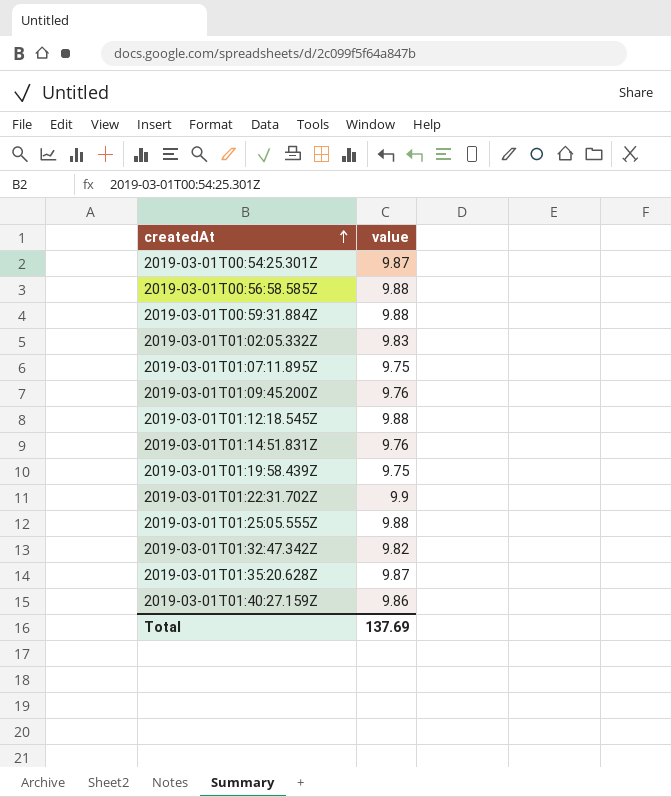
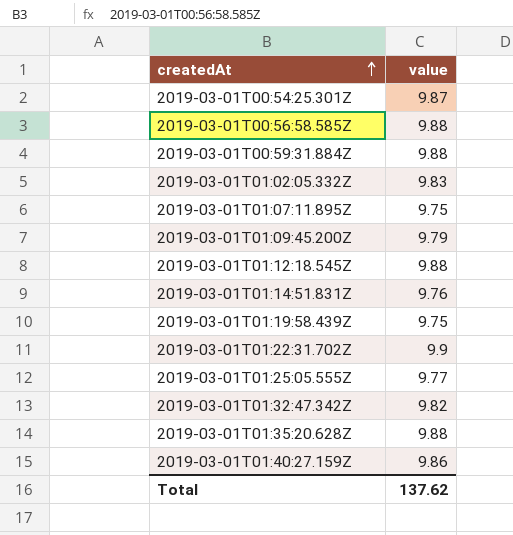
2019-03-01T01:09:45.200Z | value: 9.76 -> 9.79
2019-03-01T01:25:05.555Z | value: 9.88 -> 9.77
2019-03-01T01:35:20.628Z | value: 9.87 -> 9.88
Total | value: 137.69 -> 137.62

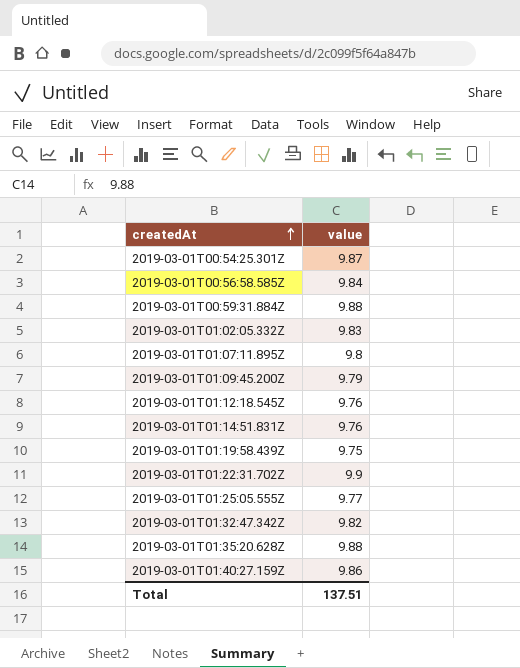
2019-03-01T00:56:58.585Z | value: 9.88 -> 9.84
2019-03-01T01:07:11.895Z | value: 9.75 -> 9.8
2019-03-01T01:12:18.545Z | value: 9.88 -> 9.76
Total | value: 137.62 -> 137.51

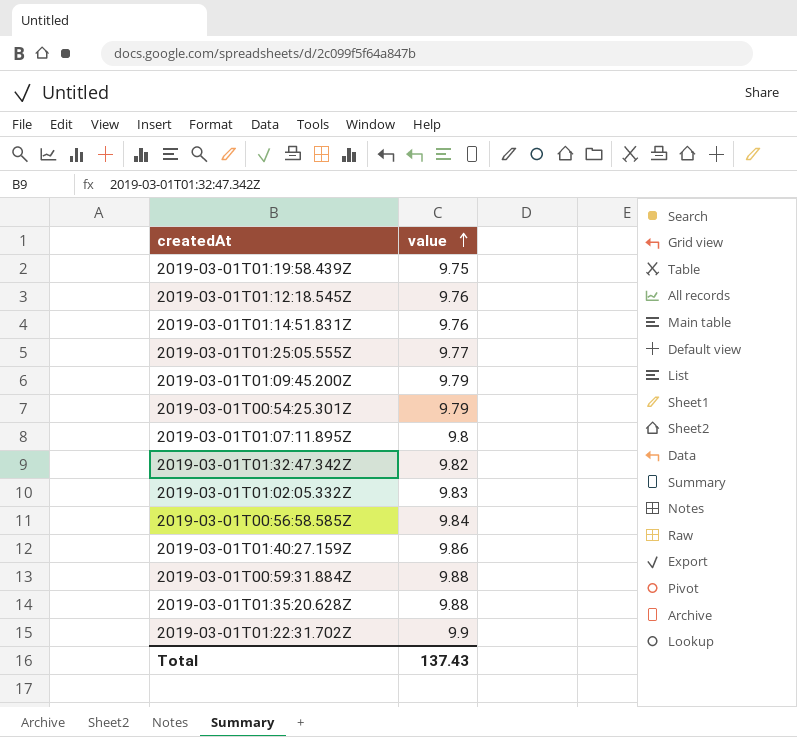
row order: createdAt ascending -> value ascending
2019-03-01T00:54:25.301Z | value: 9.87 -> 9.79
Total | value: 137.51 -> 137.43

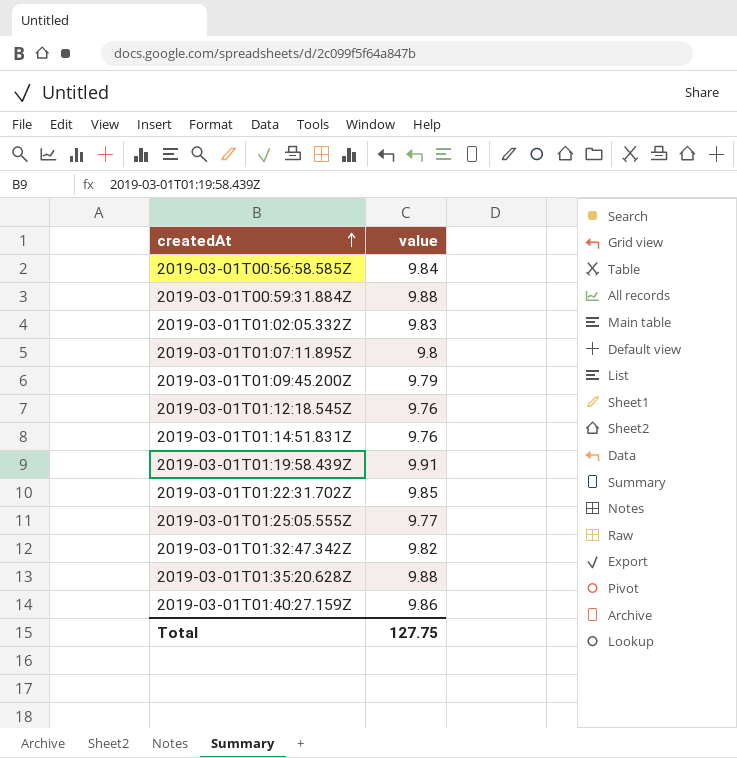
row order: value ascending -> createdAt ascending
row 2019-03-01T00:54:25.301Z: 9.79 -> none
2019-03-01T01:19:58.439Z | value: 9.75 -> 9.91
2019-03-01T01:22:31.702Z | value: 9.9 -> 9.85
Total | value: 137.43 -> 127.75

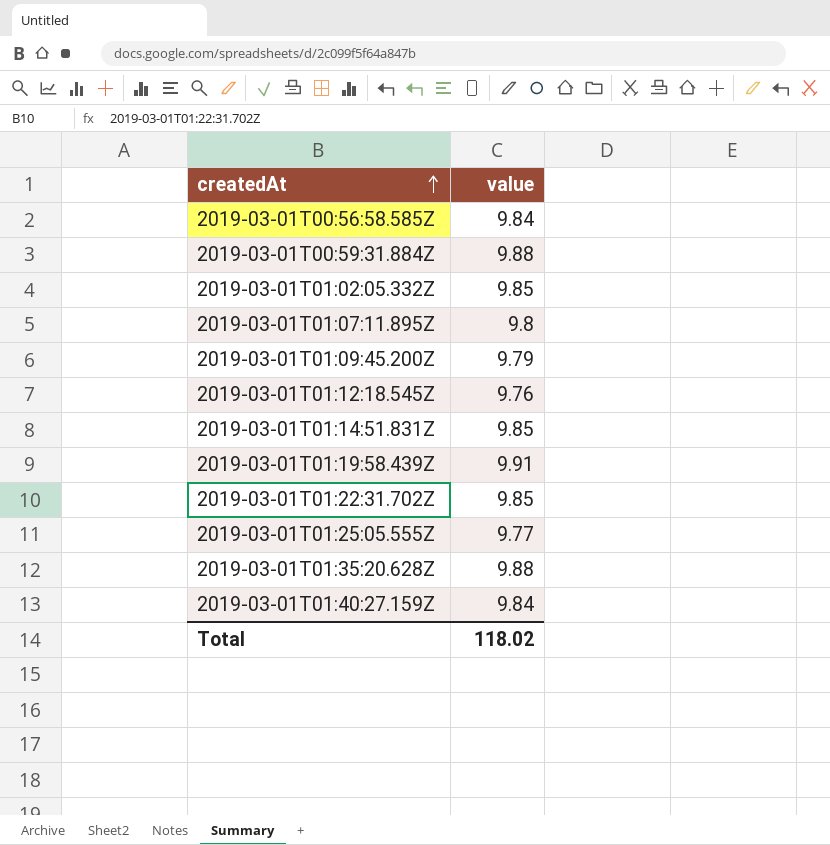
row 2019-03-01T01:32:47.342Z: 9.82 -> none
2019-03-01T01:02:05.332Z | value: 9.83 -> 9.85
2019-03-01T01:14:51.831Z | value: 9.76 -> 9.85
2019-03-01T01:40:27.159Z | value: 9.86 -> 9.84
Total | value: 127.75 -> 118.02

